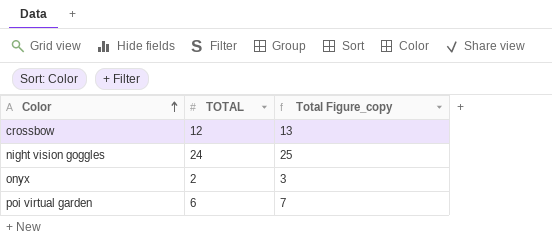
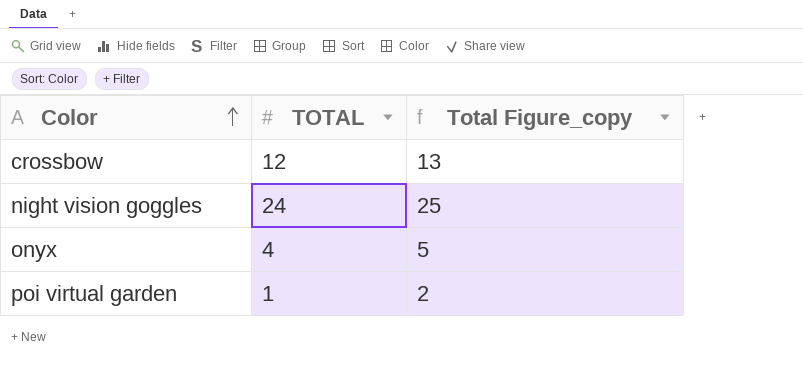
onyx | TOTAL: 2 -> 4
onyx | Total Figure_copy: 3 -> 5
poi virtual garden | TOTAL: 6 -> 1
poi virtual garden | Total Figure_copy: 7 -> 2

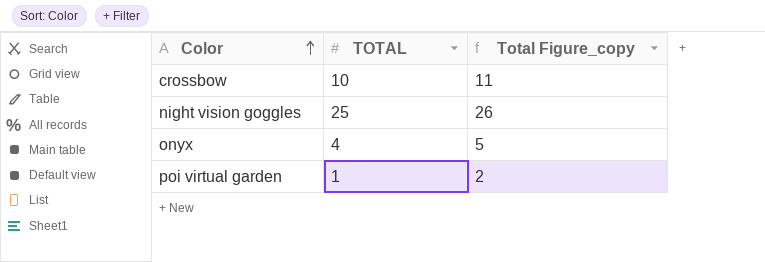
crossbow | TOTAL: 12 -> 10
crossbow | Total Figure_copy: 13 -> 11
night vision goggles | TOTAL: 24 -> 25
night vision goggles | Total Figure_copy: 25 -> 26

